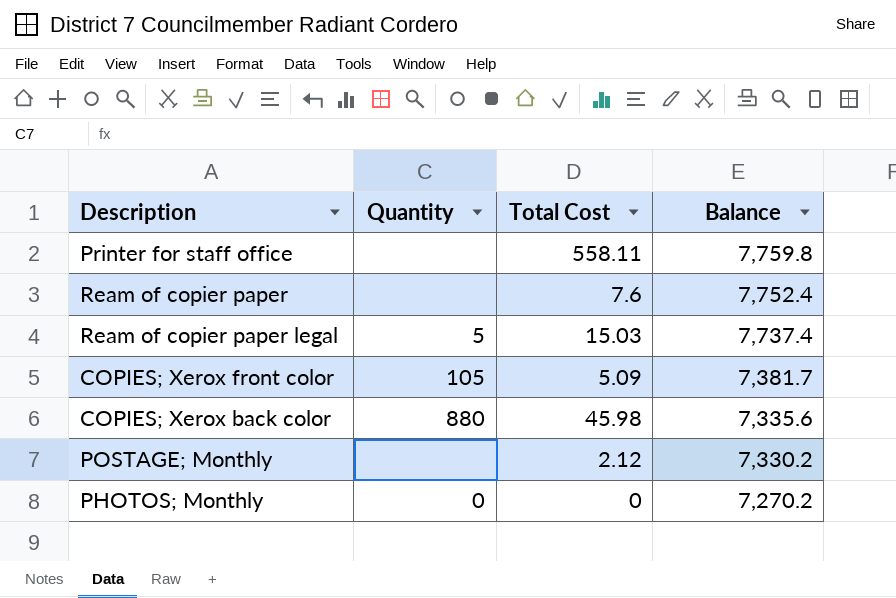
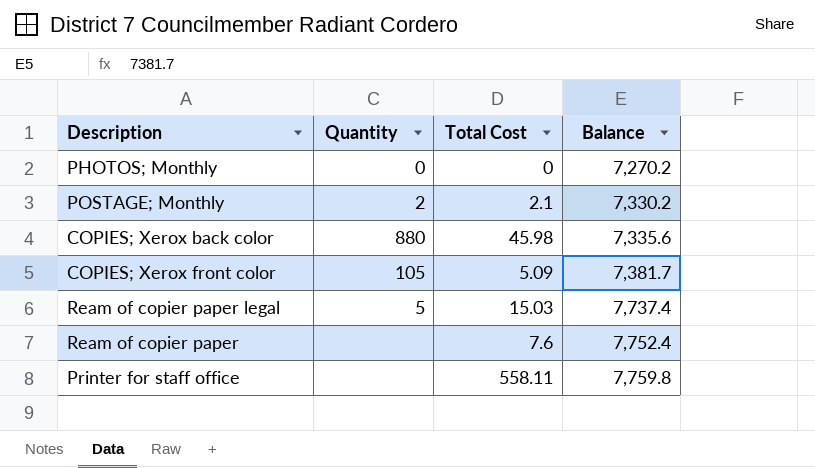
row order: Balance descending -> Balance ascending
POSTAGE; Monthly | Quantity: none -> 2
POSTAGE; Monthly | Total Cost: 2.12 -> 2.1

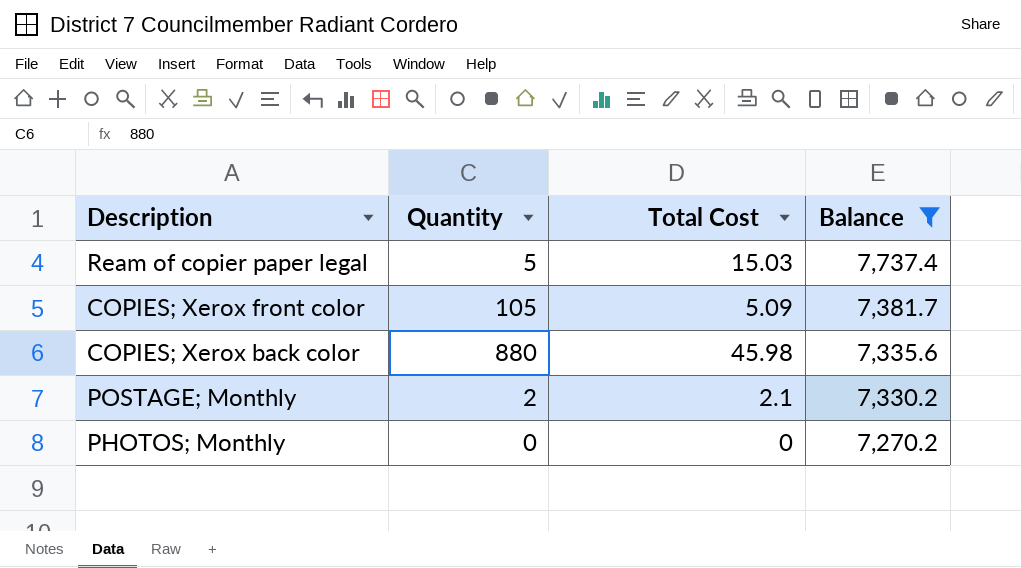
filter: none -> Balance <= 7,737.4
row order: Balance ascending -> Balance descending

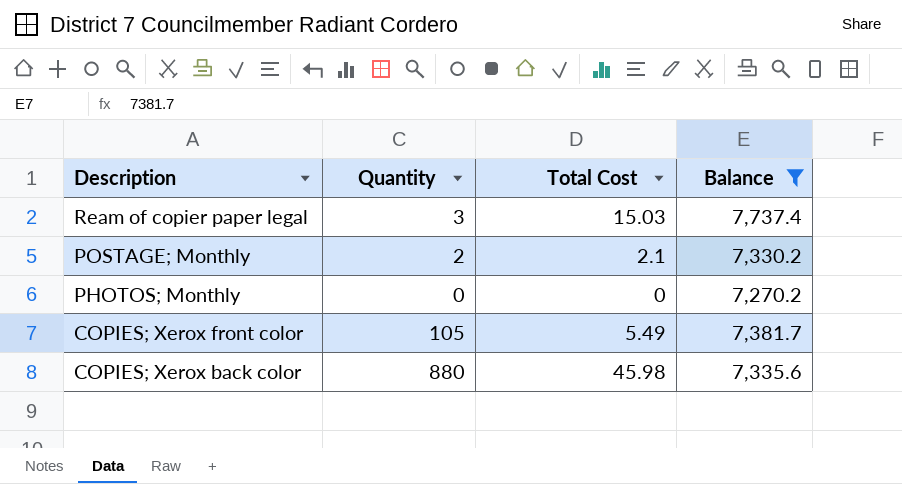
row order: Balance descending -> Description descending
Ream of copier paper legal | Quantity: 5 -> 3
COPIES; Xerox front color | Total Cost: 5.09 -> 5.49

